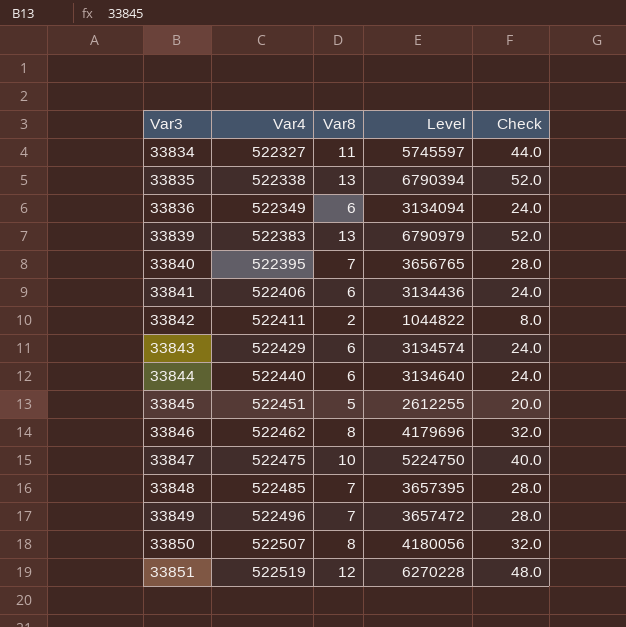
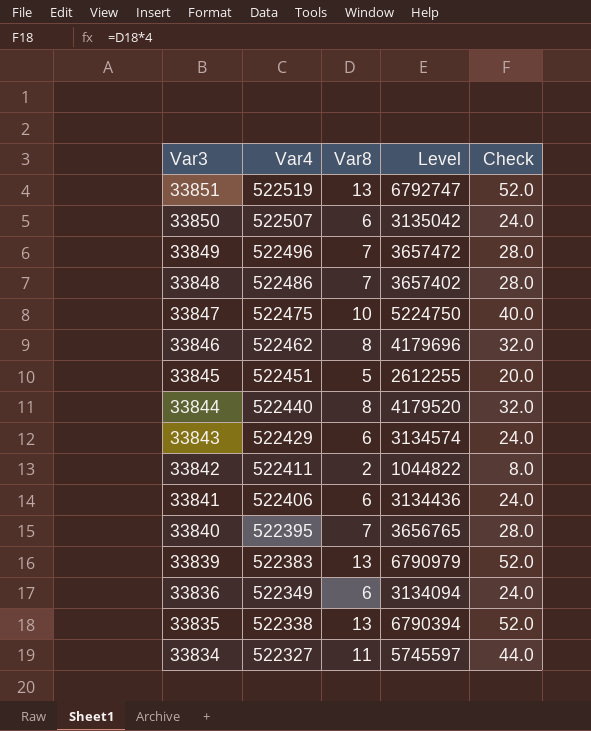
row order: Var3 ascending -> Var3 descending
33851 | Var8: 12 -> 13
33851 | Level: 6270228 -> 6792747
33851 | Check: 48.0 -> 52.0
33850 | Var8: 8 -> 6
33850 | Level: 4180056 -> 3135042
33850 | Check: 32.0 -> 24.0
33848 | Var4: 522485 -> 522486
33848 | Level: 3657395 -> 3657402
33844 | Var8: 6 -> 8
33844 | Level: 3134640 -> 4179520
33844 | Check: 24.0 -> 32.0

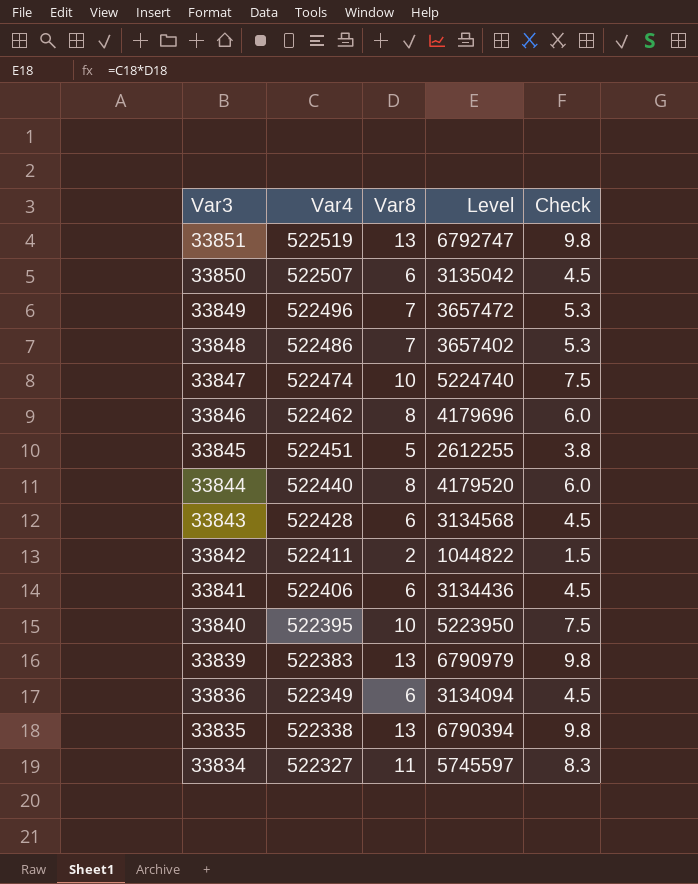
column Check | formula: [Var8] * 4 -> [Var8] * 0.75
33847 | Var4: 522475 -> 522474
33847 | Level: 5224750 -> 5224740
33843 | Var4: 522429 -> 522428
33843 | Level: 3134574 -> 3134568
33840 | Var8: 7 -> 10
33840 | Level: 3656765 -> 5223950

